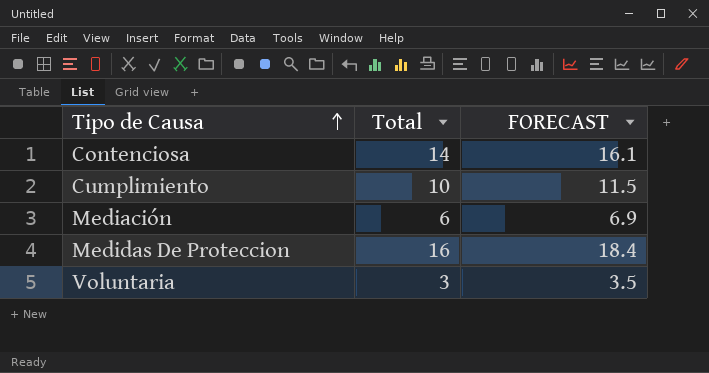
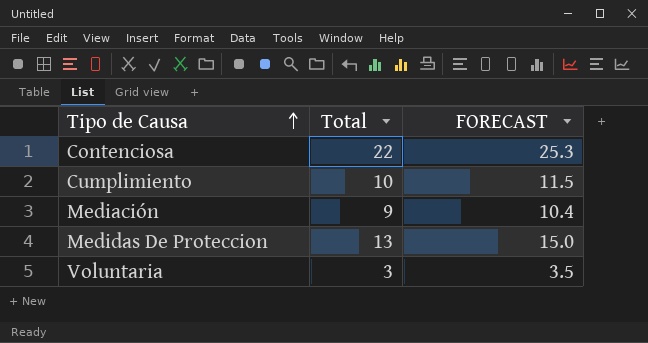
Contenciosa | Total: 14 -> 22
Contenciosa | FORECAST: 16.1 -> 25.3
Mediación | Total: 6 -> 9
Mediación | FORECAST: 6.9 -> 10.4
Medidas De Proteccion | Total: 16 -> 13
Medidas De Proteccion | FORECAST: 18.4 -> 15.0

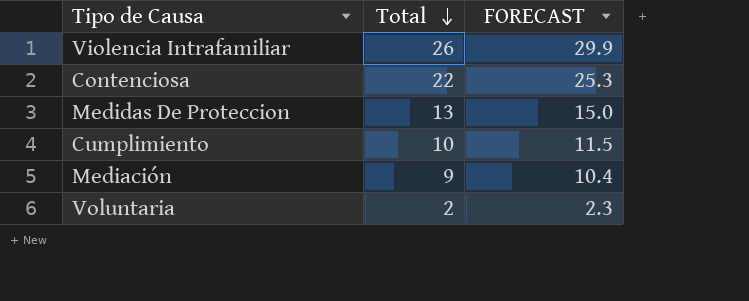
row order: Tipo de Causa ascending -> Total descending
row Violencia Intrafamiliar: none -> 26 | 29.9
Voluntaria | Total: 3 -> 2
Voluntaria | FORECAST: 3.5 -> 2.3

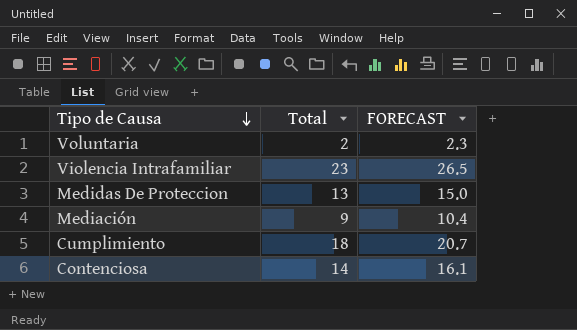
row order: Total descending -> Tipo de Causa descending
Violencia Intrafamiliar | Total: 26 -> 23
Violencia Intrafamiliar | FORECAST: 29.9 -> 26.5
Cumplimiento | Total: 10 -> 18
Cumplimiento | FORECAST: 11.5 -> 20.7
Contenciosa | Total: 22 -> 14
Contenciosa | FORECAST: 25.3 -> 16.1

